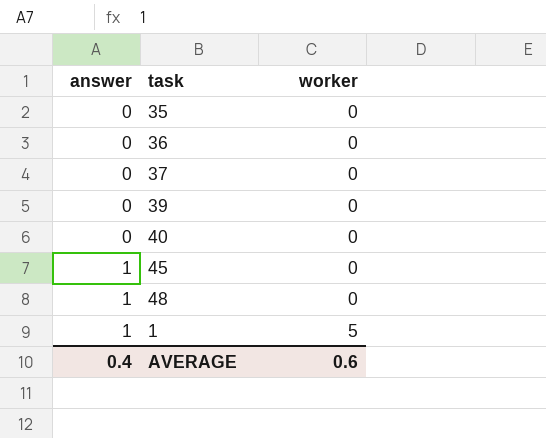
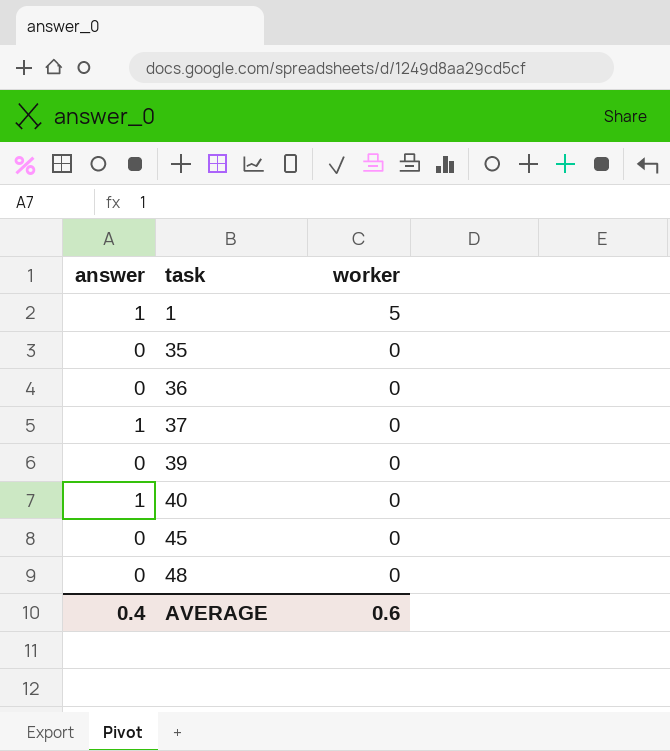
row order: answer ascending -> task ascending
37 | answer: 0 -> 1
40 | answer: 0 -> 1
45 | answer: 1 -> 0
48 | answer: 1 -> 0

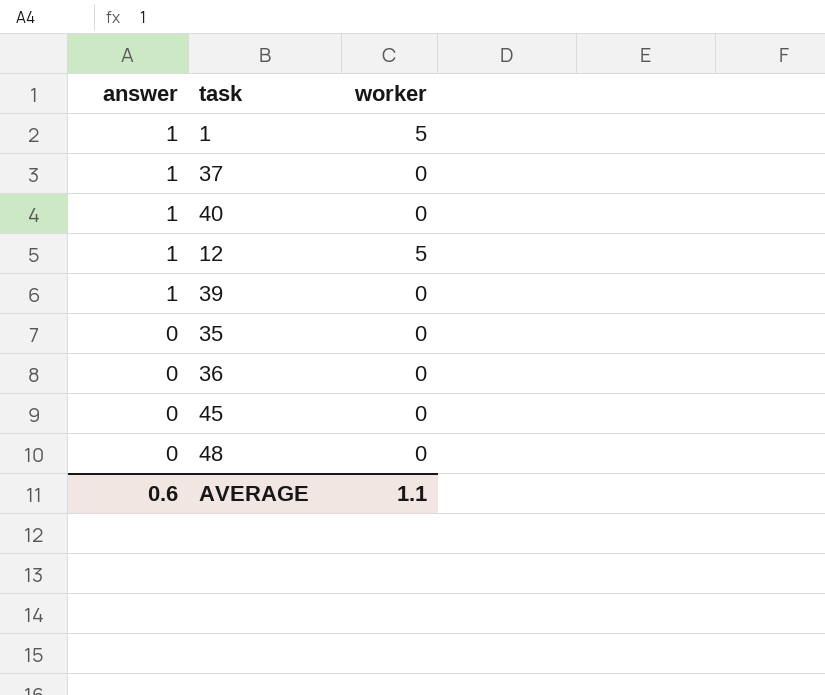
row order: task ascending -> answer descending
row 12: none -> 1 | 5
39 | answer: 0 -> 1
AVERAGE | answer: 0.4 -> 0.6
AVERAGE | worker: 0.6 -> 1.1

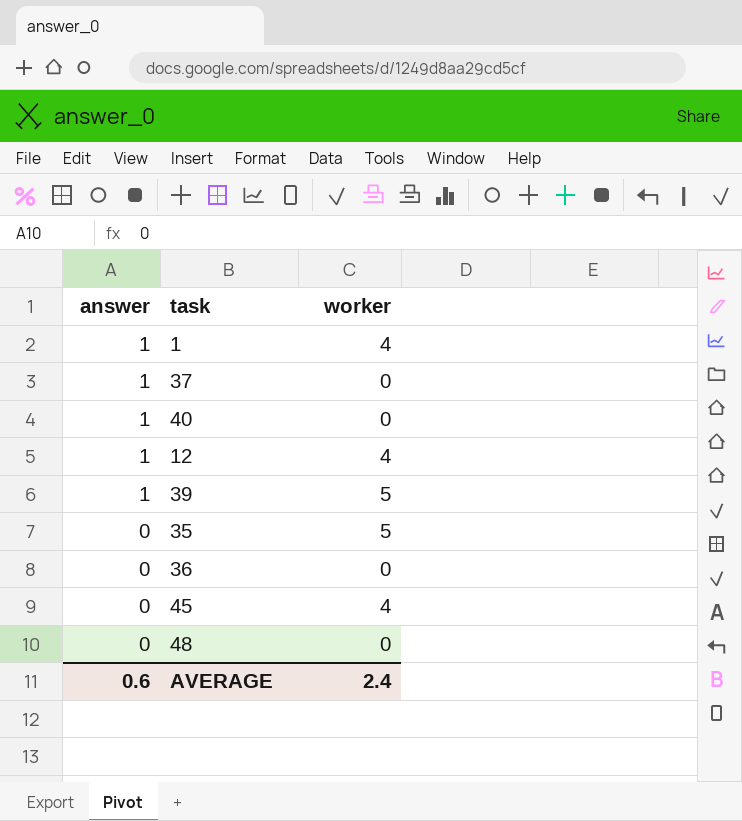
1 | worker: 5 -> 4
12 | worker: 5 -> 4
39 | worker: 0 -> 5
35 | worker: 0 -> 5
45 | worker: 0 -> 4
AVERAGE | worker: 1.1 -> 2.4

